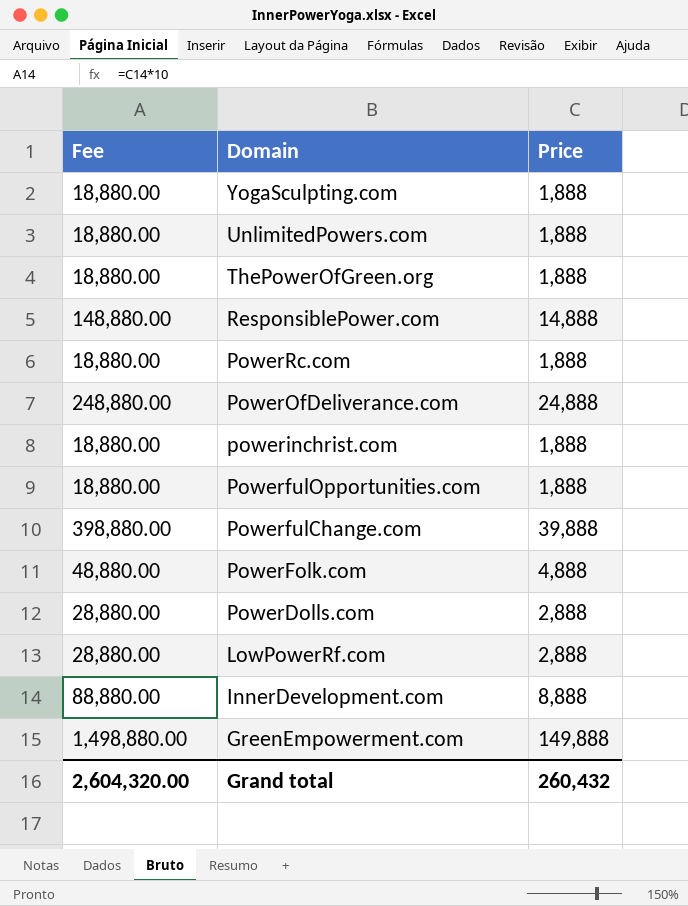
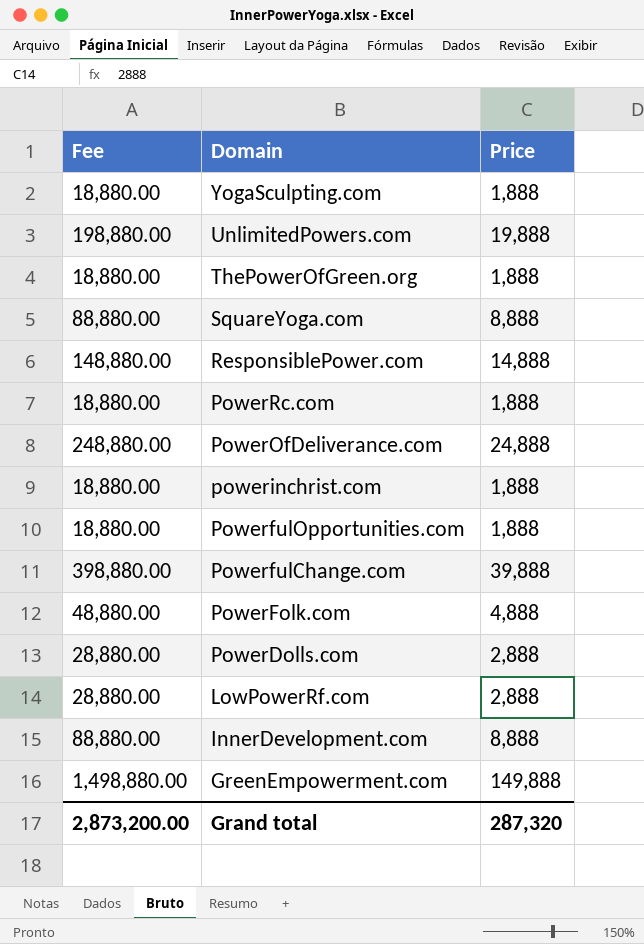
UnlimitedPowers.com | Fee: 18,880.00 -> 198,880.00
UnlimitedPowers.com | Price: 1,888 -> 19,888
row SquareYoga.com: none -> 88,880.00 | 8,888
Grand total | Fee: 2,604,320.00 -> 2,873,200.00
Grand total | Price: 260,432 -> 287,320

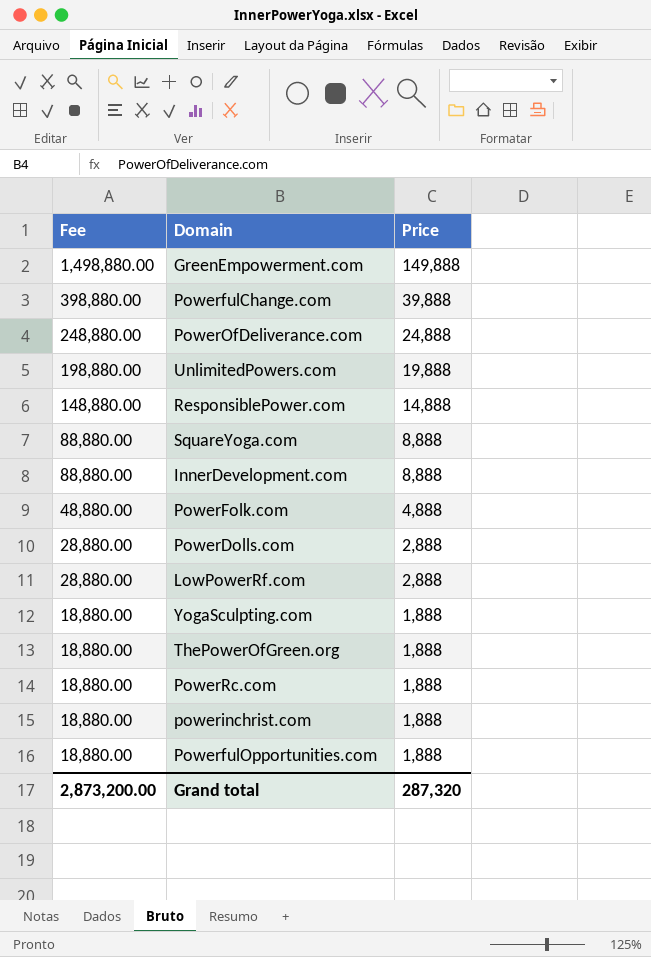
row order: Domain descending -> Fee descending

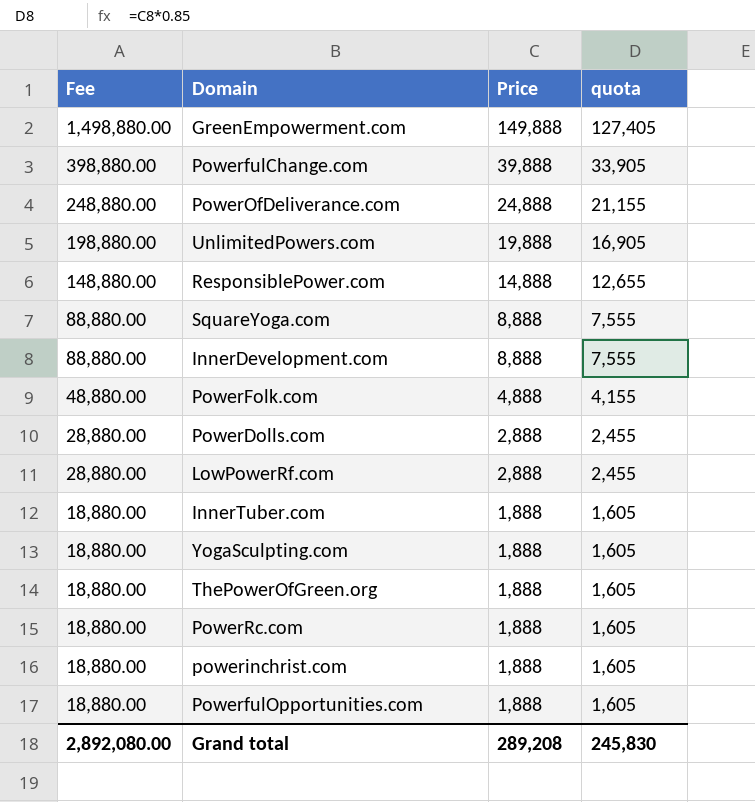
column quota | formula: none -> [Price] * 0.85
row InnerTuber.com: none -> 18,880.00 | 1,888 | 1,605
Grand total | Fee: 2,873,200.00 -> 2,892,080.00
Grand total | Price: 287,320 -> 289,208

